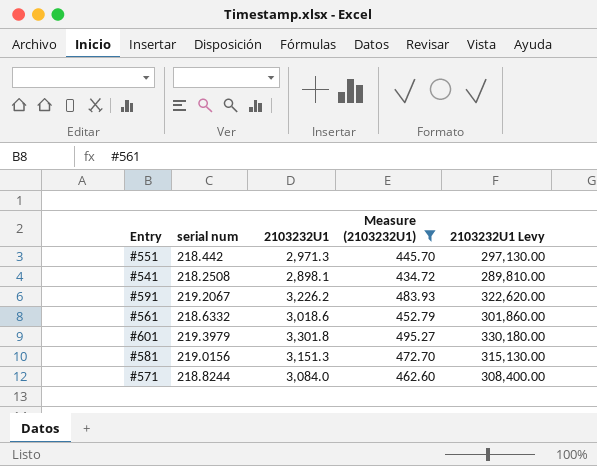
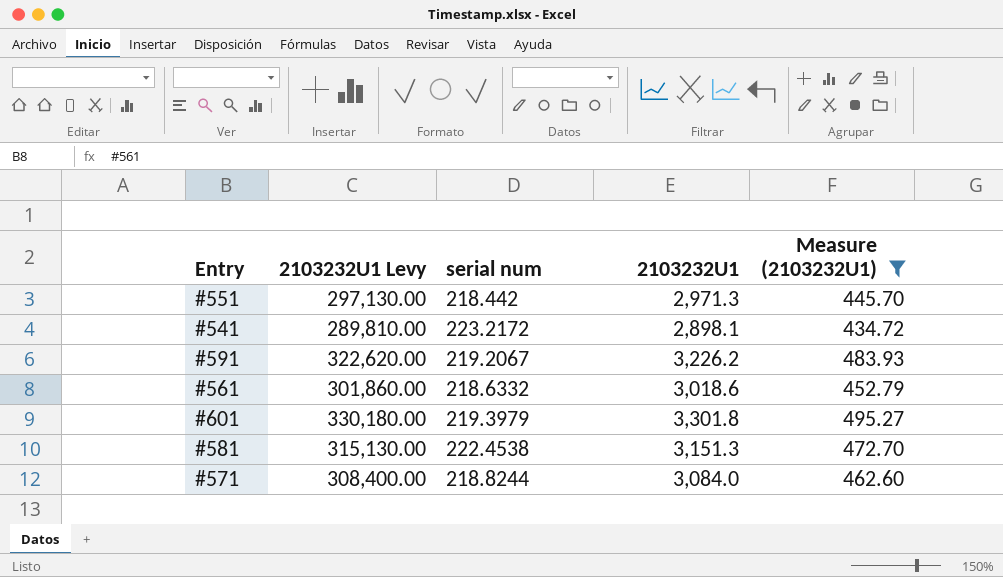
column 2103232U1 Levy | position: 5 -> 2
#541 | serial num: 218.2508 -> 223.2172
#581 | serial num: 219.0156 -> 222.4538

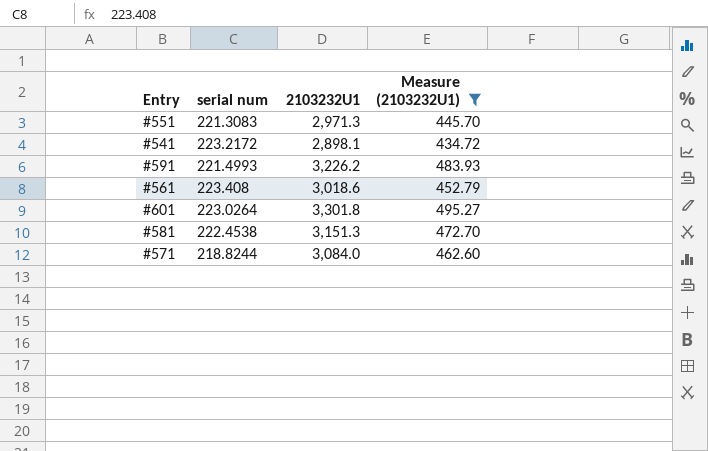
column 2103232U1 Levy | formula: [2103232U1] * 100 -> none
#551 | serial num: 218.442 -> 221.3083
#591 | serial num: 219.2067 -> 221.4993
#561 | serial num: 218.6332 -> 223.408
#601 | serial num: 219.3979 -> 223.0264

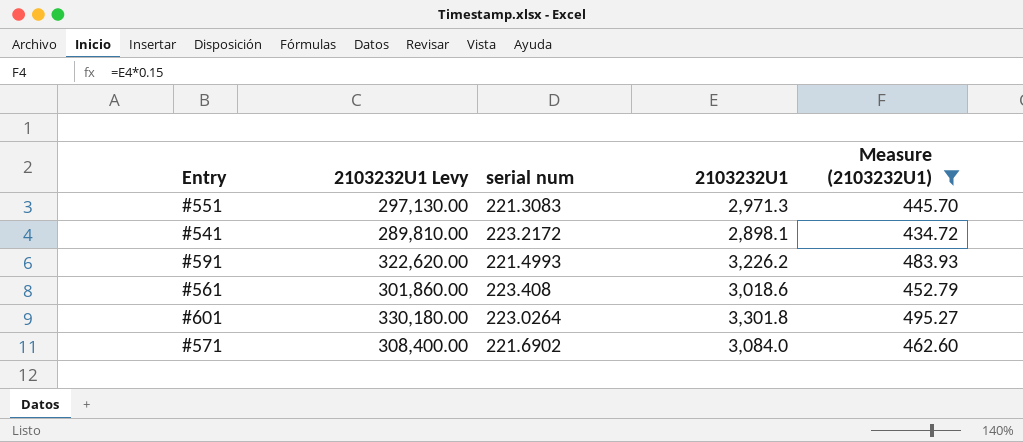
column 2103232U1 Levy | formula: none -> [2103232U1] * 100
row #581: 222.4538 | 3,151.3 | 472.70 -> none
#571 | serial num: 218.8244 -> 221.6902

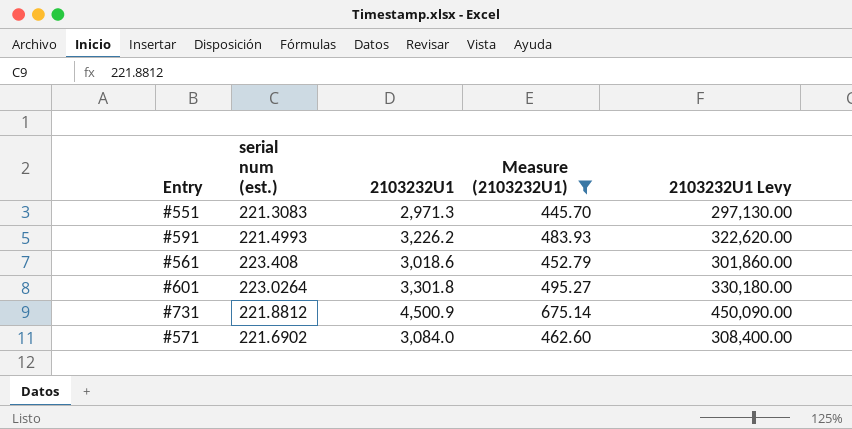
column name: serial num -> serial num (est.)
column 2103232U1 Levy | position: 2 -> 5
row #541: 289,810.00 | 223.2172 | 2,898.1 | 434.72 -> none
row #731: none -> 221.8812 | 4,500.9 | 675.14 | 450,090.00

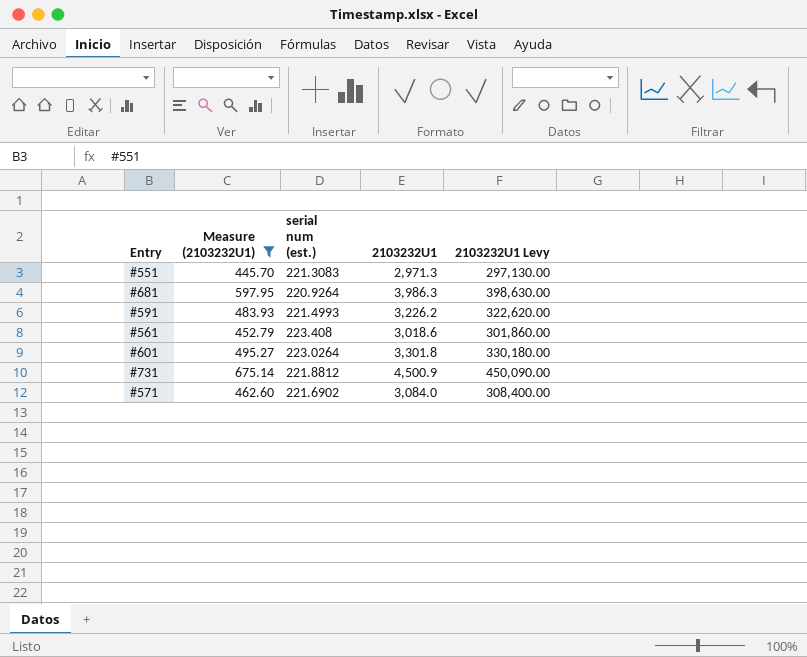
column Measure (2103232U1) | position: 4 -> 2
row #681: none -> 597.95 | 220.9264 | 3,986.3 | 398,630.00

